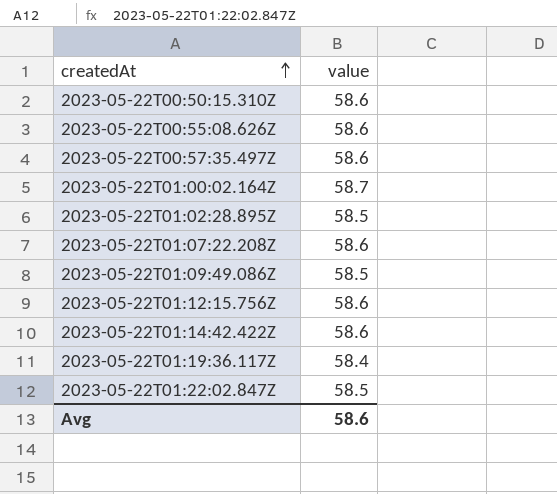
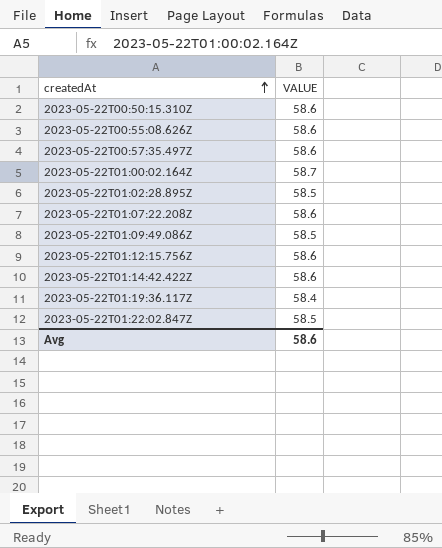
column name: value -> VALUE

